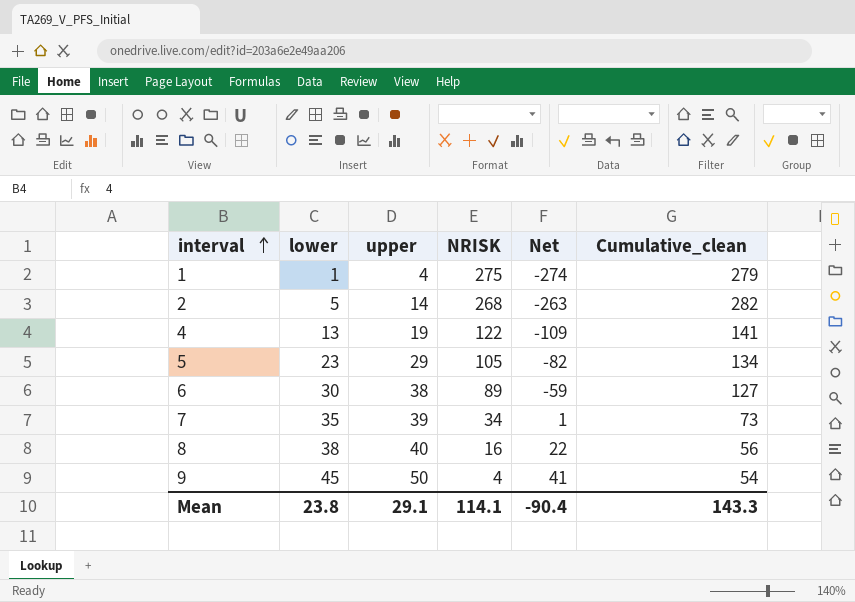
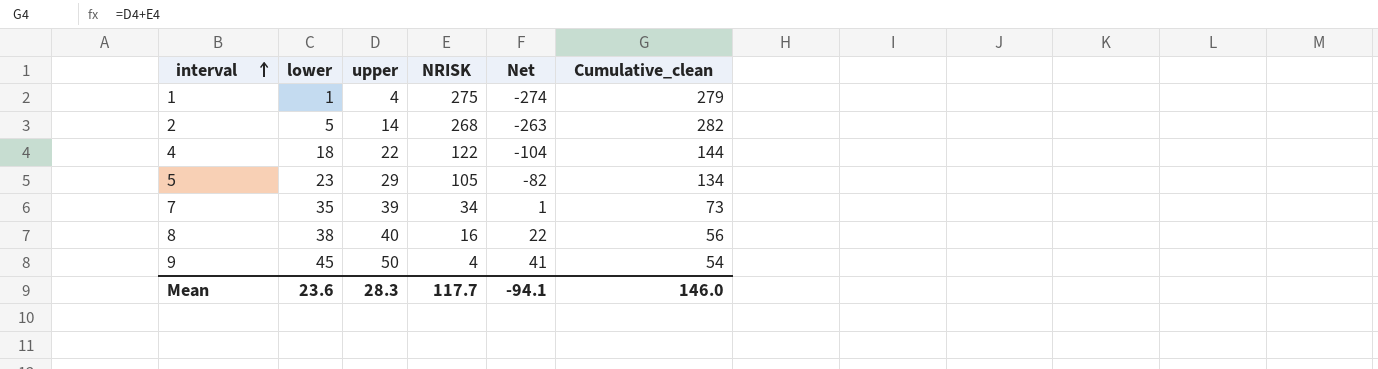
row 6: 30 | 38 | 89 | -59 | 127 -> none
4 | lower: 13 -> 18
4 | upper: 19 -> 22
4 | Net: -109 -> -104
4 | Cumulative_clean: 141 -> 144
Mean | lower: 23.8 -> 23.6
Mean | upper: 29.1 -> 28.3
Mean | NRISK: 114.1 -> 117.7
Mean | Net: -90.4 -> -94.1
Mean | Cumulative_clean: 143.3 -> 146.0

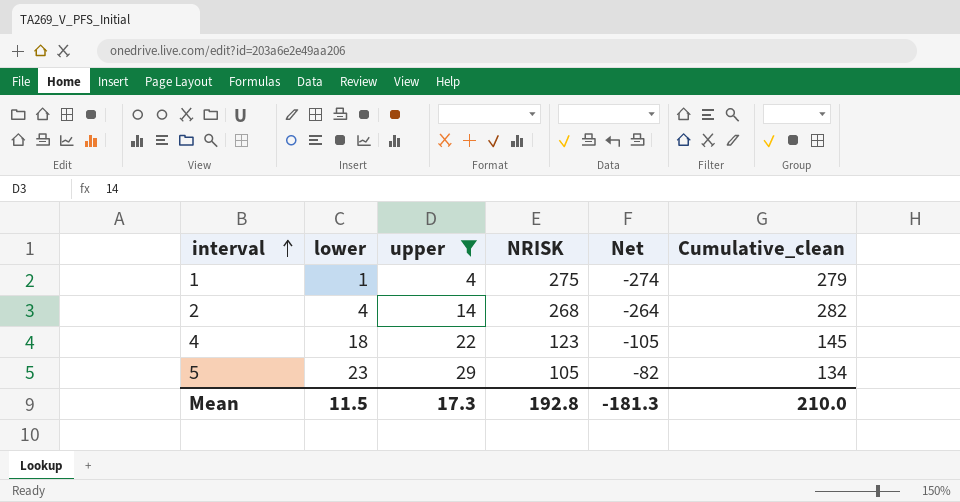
filter: none -> upper <= 29
2 | lower: 5 -> 4
2 | Net: -263 -> -264
4 | NRISK: 122 -> 123
4 | Net: -104 -> -105
4 | Cumulative_clean: 144 -> 145
Mean | lower: 23.6 -> 11.5
Mean | upper: 28.3 -> 17.3
Mean | NRISK: 117.7 -> 192.8
Mean | Net: -94.1 -> -181.3
Mean | Cumulative_clean: 146.0 -> 210.0

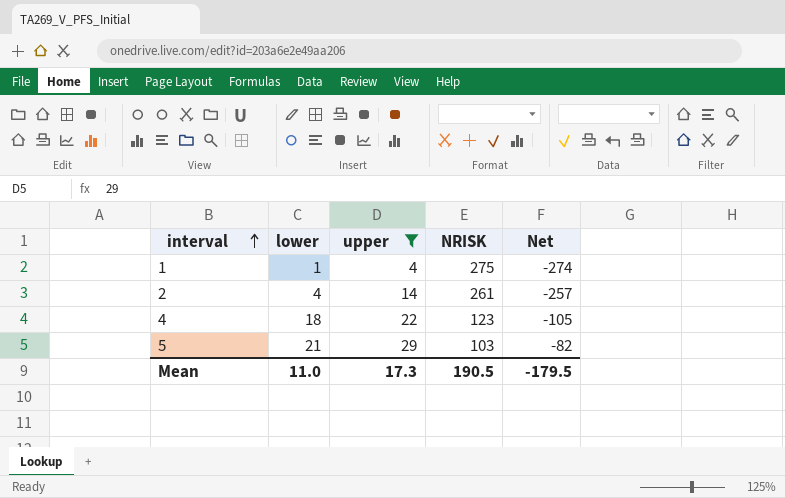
column Cumulative_clean | formula: [upper] + [NRISK] -> none
2 | NRISK: 268 -> 261
2 | Net: -264 -> -257
5 | lower: 23 -> 21
5 | NRISK: 105 -> 103
Mean | lower: 11.5 -> 11.0
Mean | NRISK: 192.8 -> 190.5
Mean | Net: -181.3 -> -179.5

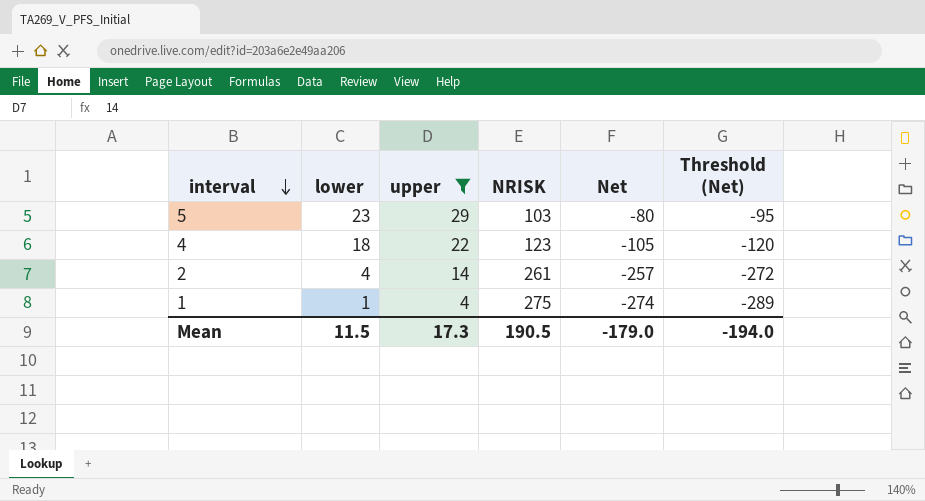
row order: interval ascending -> interval descending
column Threshold (Net) | formula: none -> [Net] - 15
5 | lower: 21 -> 23
5 | Net: -82 -> -80
Mean | lower: 11.0 -> 11.5
Mean | Net: -179.5 -> -179.0

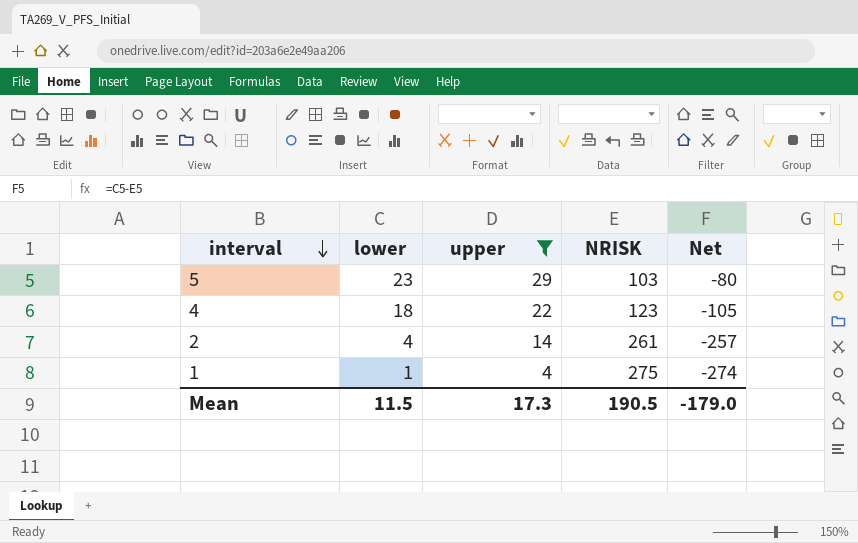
column Threshold (Net) | formula: [Net] - 15 -> none

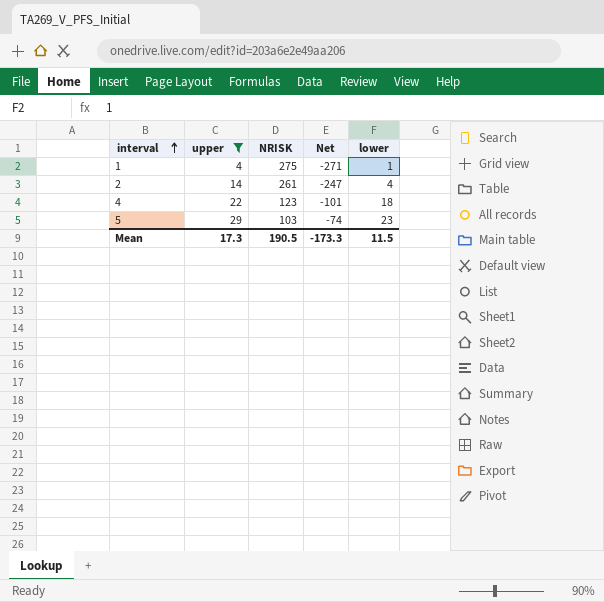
row order: interval descending -> interval ascending
column Net | formula: [lower] - [NRISK] -> [upper] - [NRISK]
column lower | position: 2 -> 5
Mean | Net: -179.0 -> -173.3

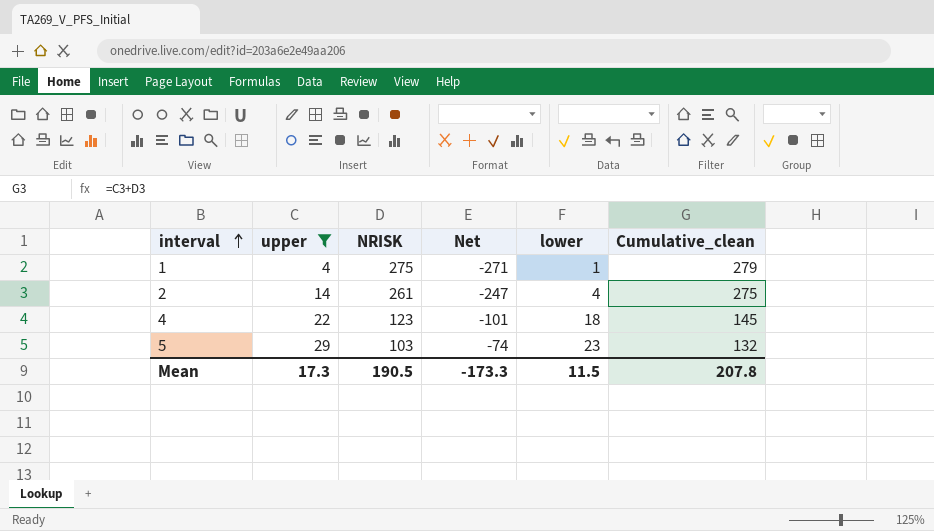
column Cumulative_clean | formula: none -> [upper] + [NRISK]

